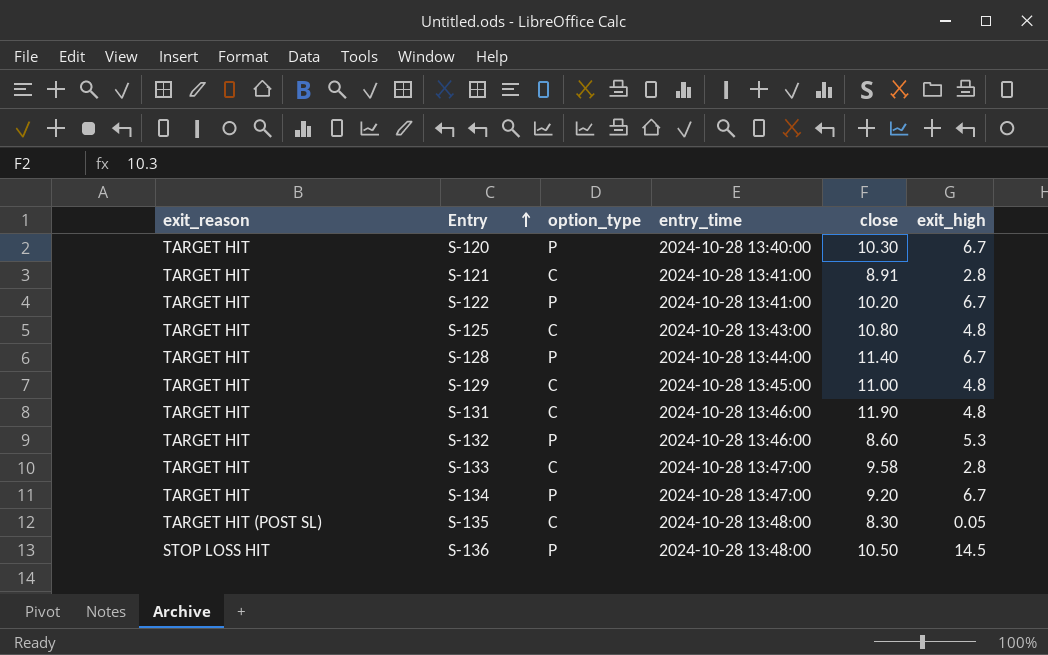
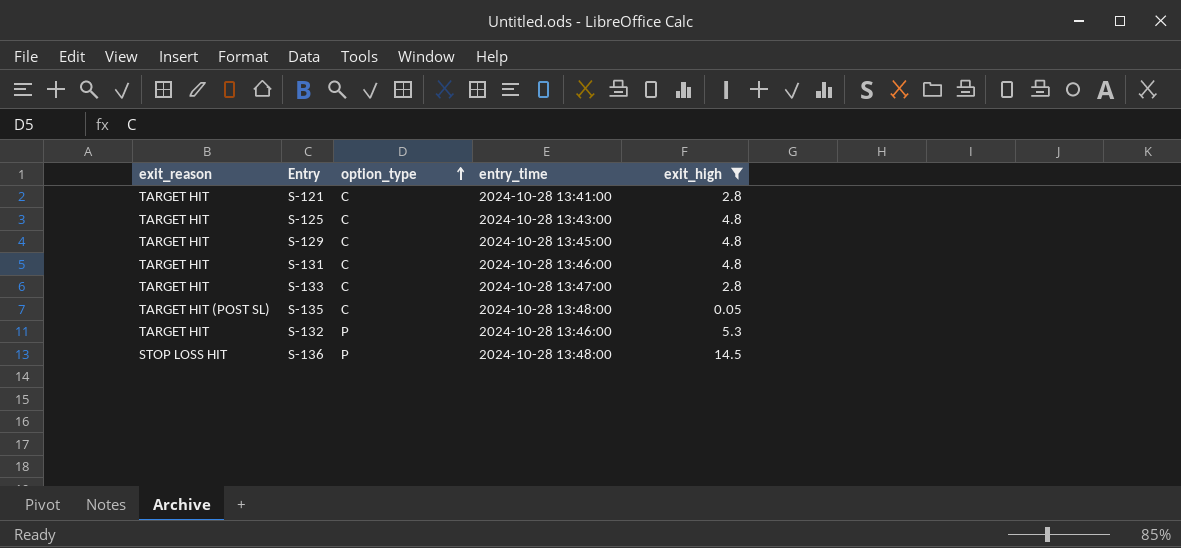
filter: none -> exit_high != 6.7
row order: Entry ascending -> option_type ascending
column close | position: 5 -> none

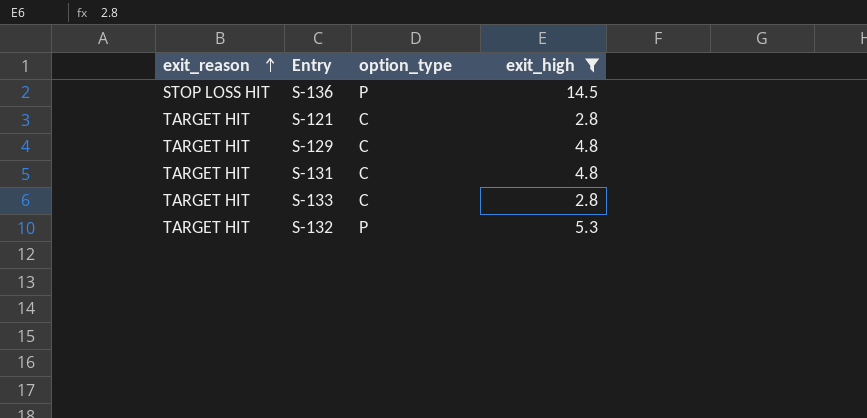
row order: option_type ascending -> exit_reason ascending
column entry_time | position: 4 -> none
row S-125: TARGET HIT | C | 2024-10-28 13:43:00 | 4.8 -> none
row S-135: TARGET HIT (POST SL) | C | 2024-10-28 13:48:00 | 0.05 -> none

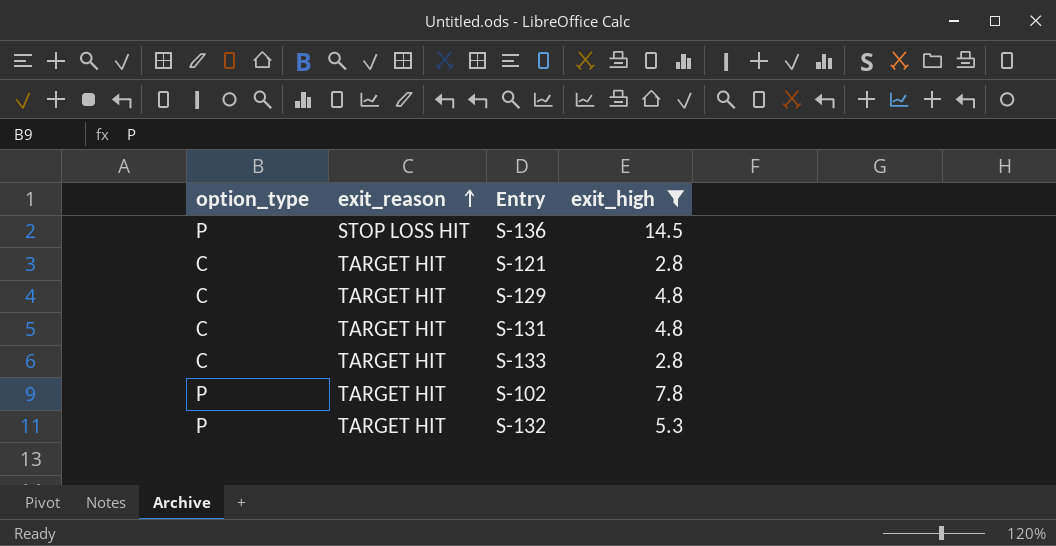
column option_type | position: 3 -> 1
row S-102: none -> P | TARGET HIT | 7.8

